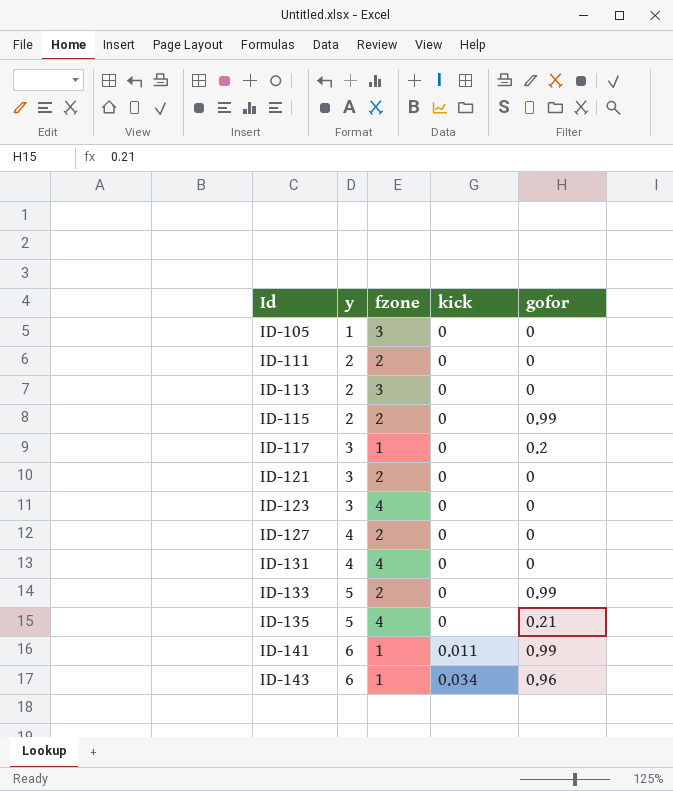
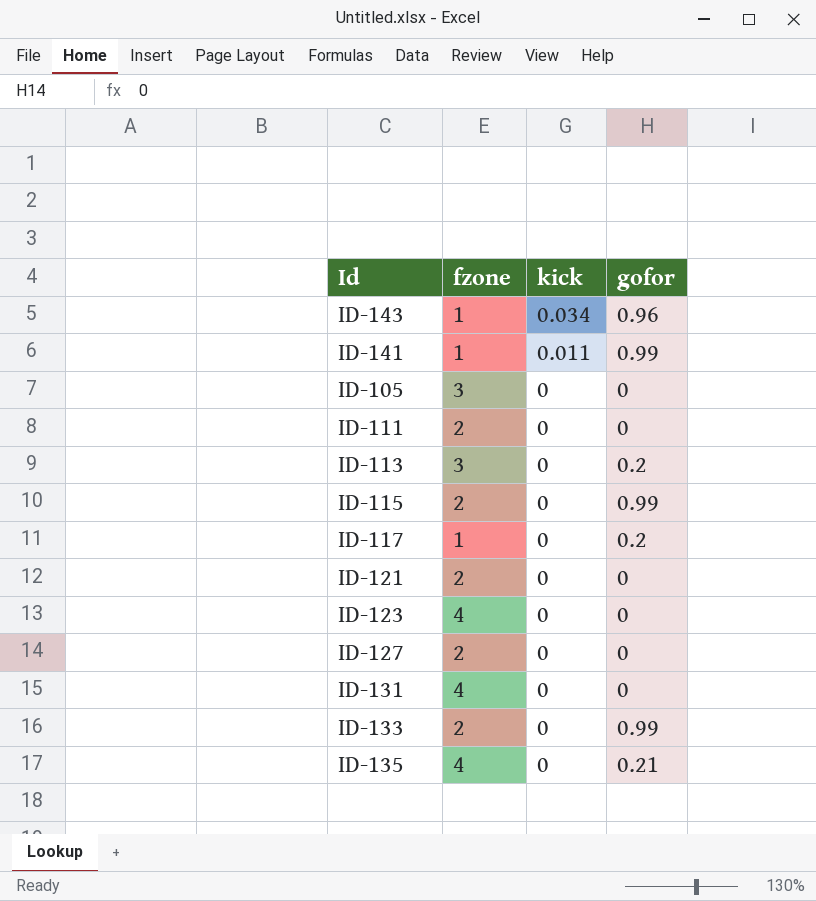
row order: Id ascending -> kick descending
column y | position: 2 -> none
ID-113 | gofor: 0 -> 0.2

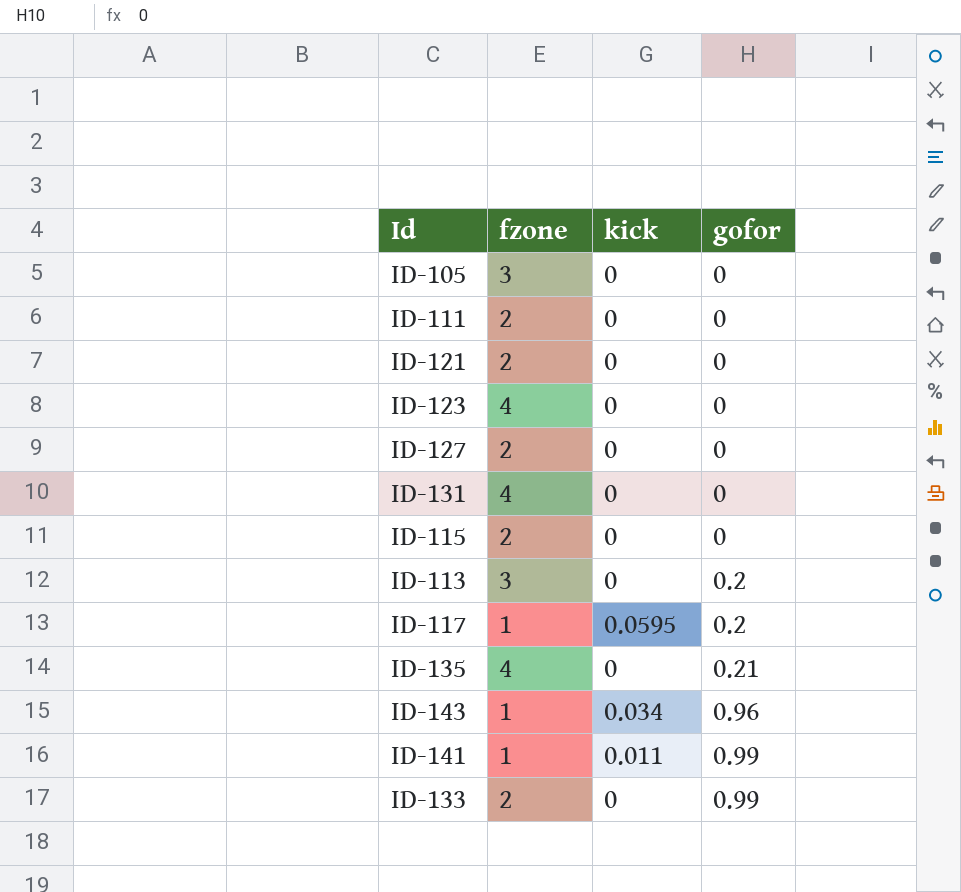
row order: kick descending -> gofor ascending
ID-115 | gofor: 0.99 -> 0
ID-117 | kick: 0 -> 0.0595

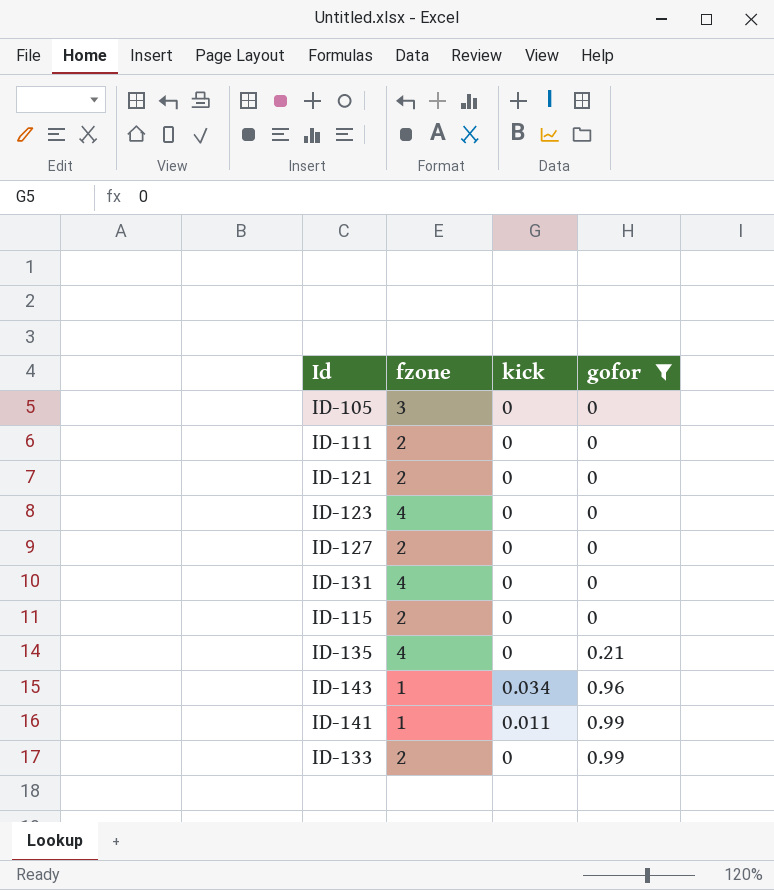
filter: none -> gofor != 0.2

